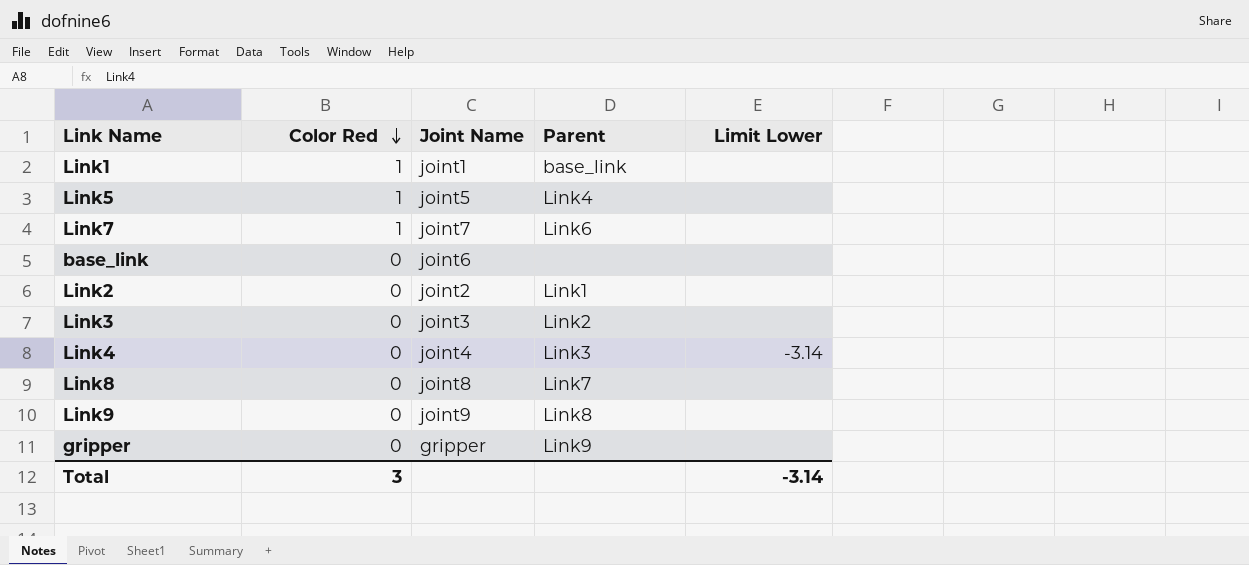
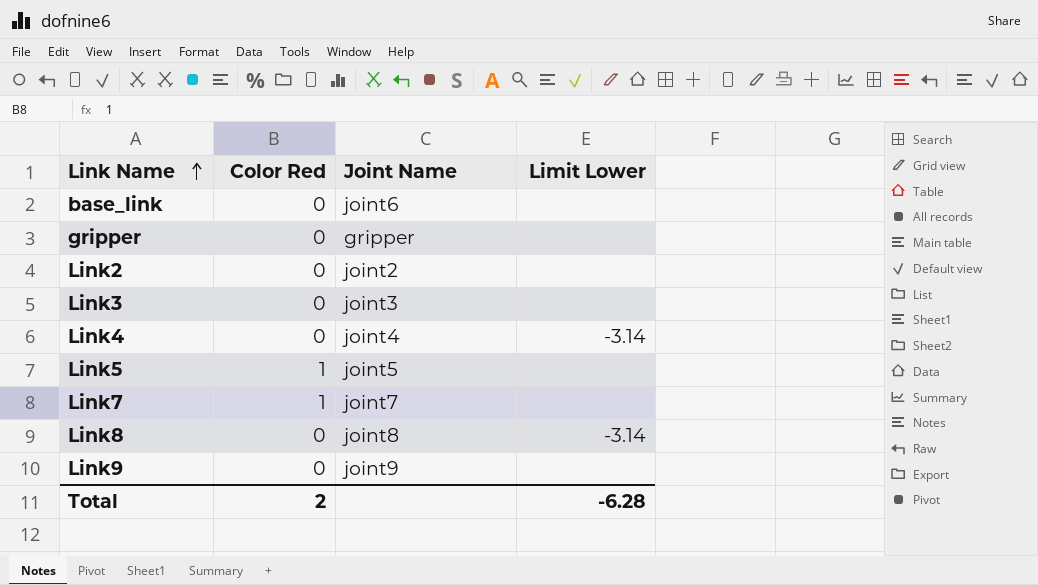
row order: Color Red descending -> Link Name ascending
column Parent | position: 4 -> none
row Link1: 1 | joint1 | base_link | none -> none
Link8 | Limit Lower: none -> -3.14
Total | Color Red: 3 -> 2
Total | Limit Lower: -3.14 -> -6.28

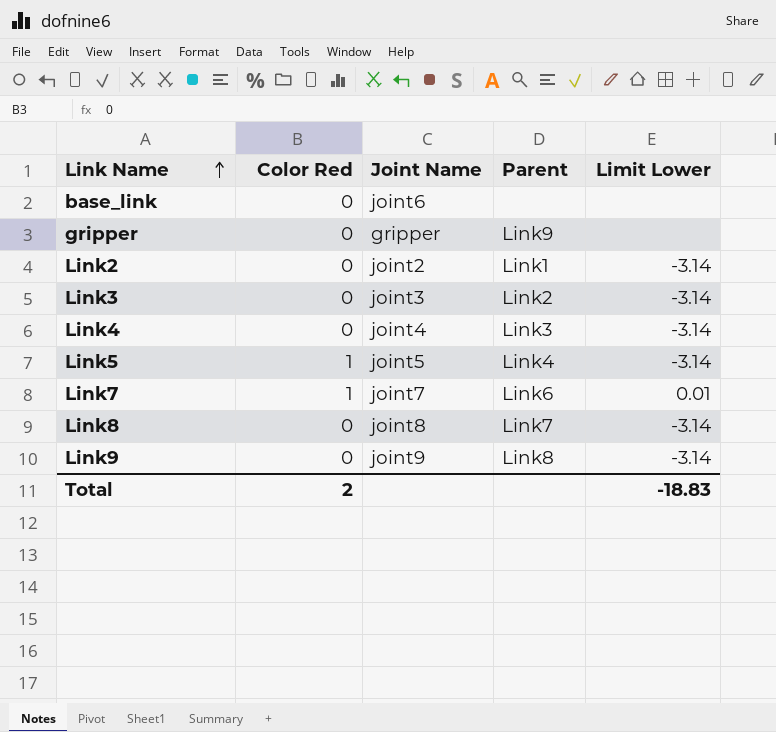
column Parent | position: none -> 4
Link2 | Limit Lower: none -> -3.14
Link3 | Limit Lower: none -> -3.14
Link5 | Limit Lower: none -> -3.14
Link7 | Limit Lower: none -> 0.01
Link9 | Limit Lower: none -> -3.14
Total | Limit Lower: -6.28 -> -18.83

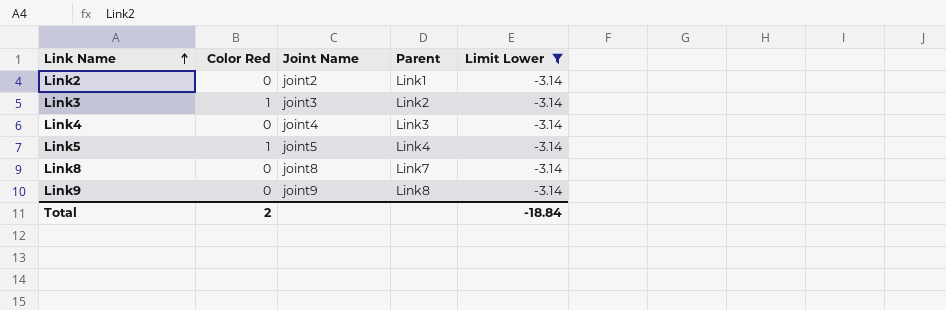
filter: none -> Limit Lower = -3.14
Link3 | Color Red: 0 -> 1
Total | Limit Lower: -18.83 -> -18.84

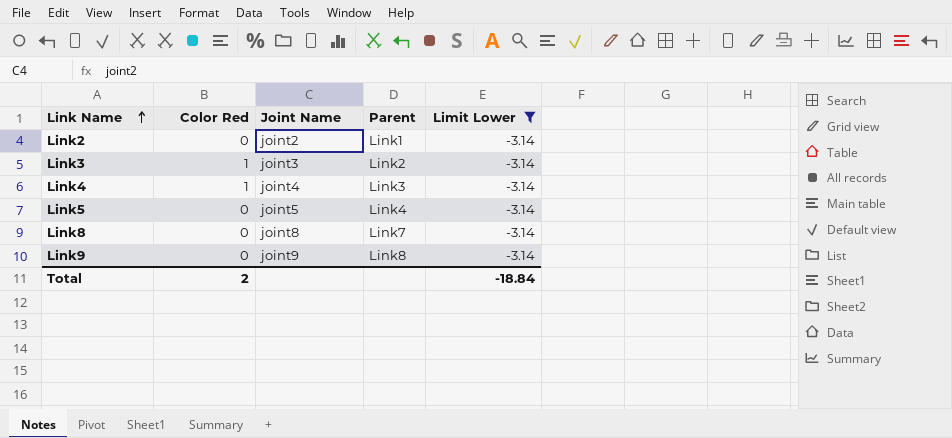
Link4 | Color Red: 0 -> 1
Link5 | Color Red: 1 -> 0

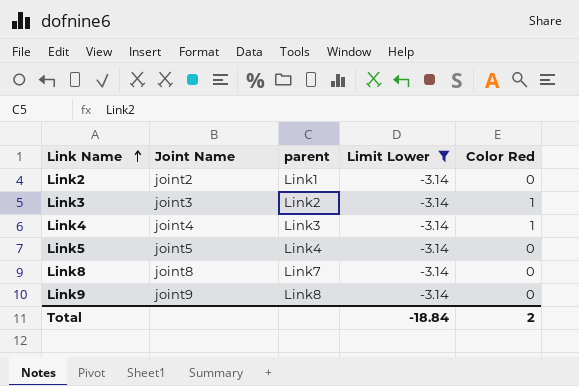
column name: Parent -> parent
column Color Red | position: 2 -> 5

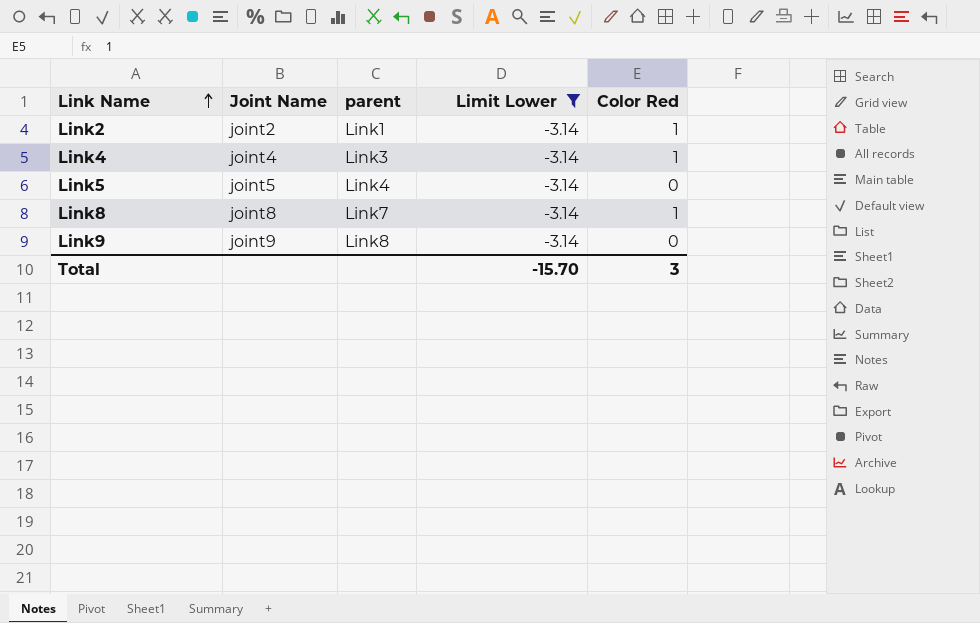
row Link3: joint3 | Link2 | -3.14 | 1 -> none
Link2 | Color Red: 0 -> 1
Link8 | Color Red: 0 -> 1
Total | Limit Lower: -18.84 -> -15.70
Total | Color Red: 2 -> 3

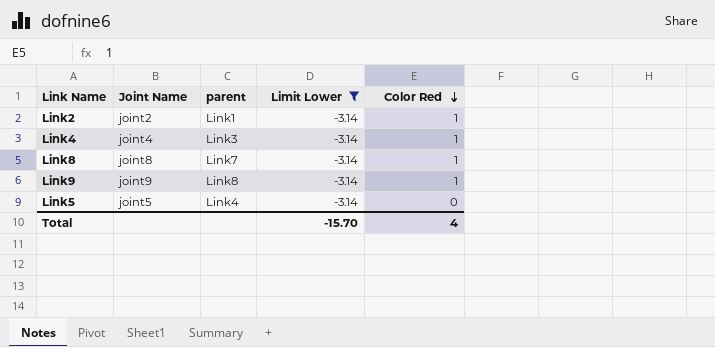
row order: Link Name ascending -> Color Red descending
Link9 | Color Red: 0 -> 1
Total | Color Red: 3 -> 4

